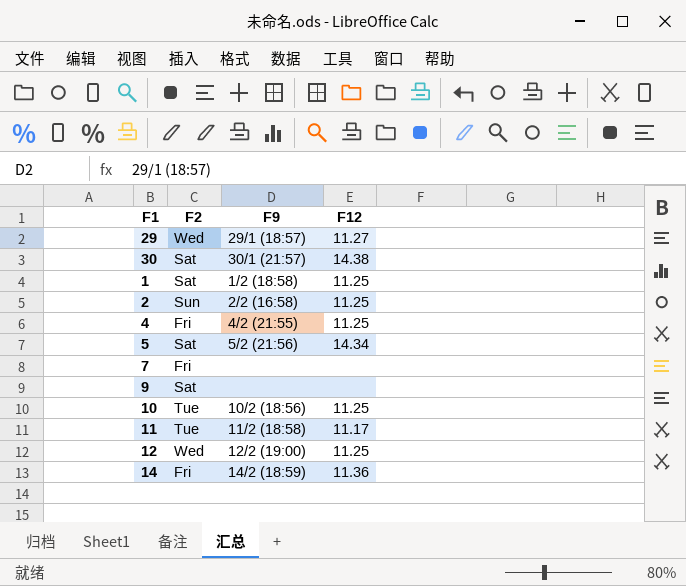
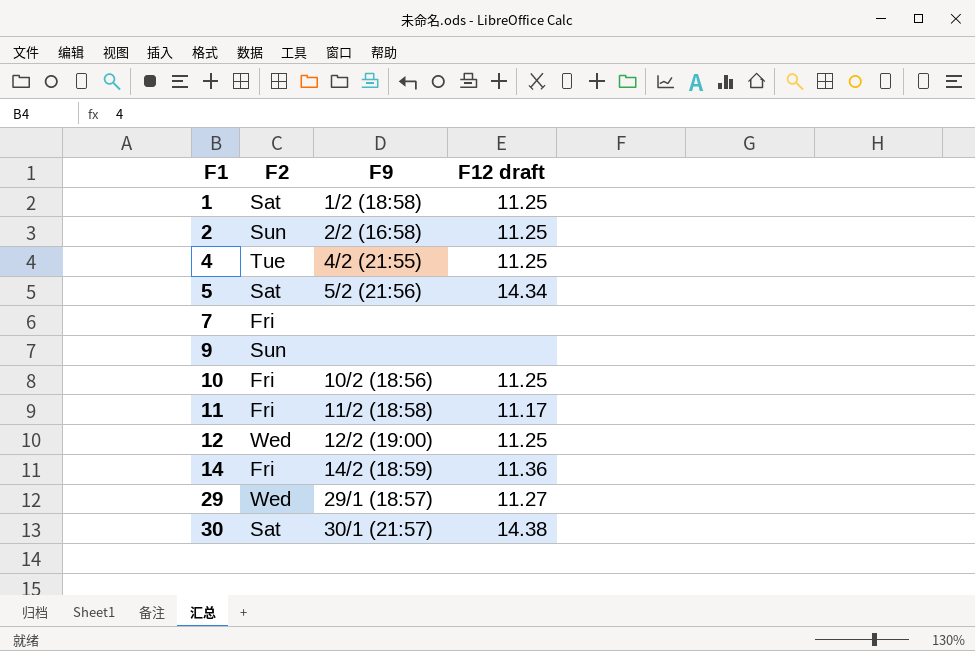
row order: none -> F1 ascending
column name: F12 -> F12 draft
4 | F2: Fri -> Tue
9 | F2: Sat -> Sun
10 | F2: Tue -> Fri
11 | F2: Tue -> Fri

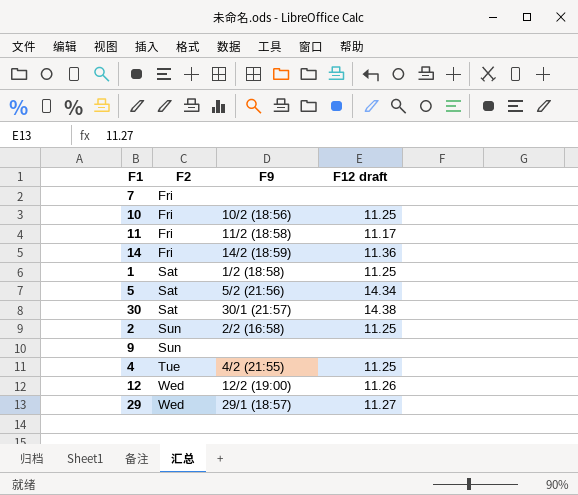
row order: F1 ascending -> F2 ascending
12 | F12 draft: 11.25 -> 11.26

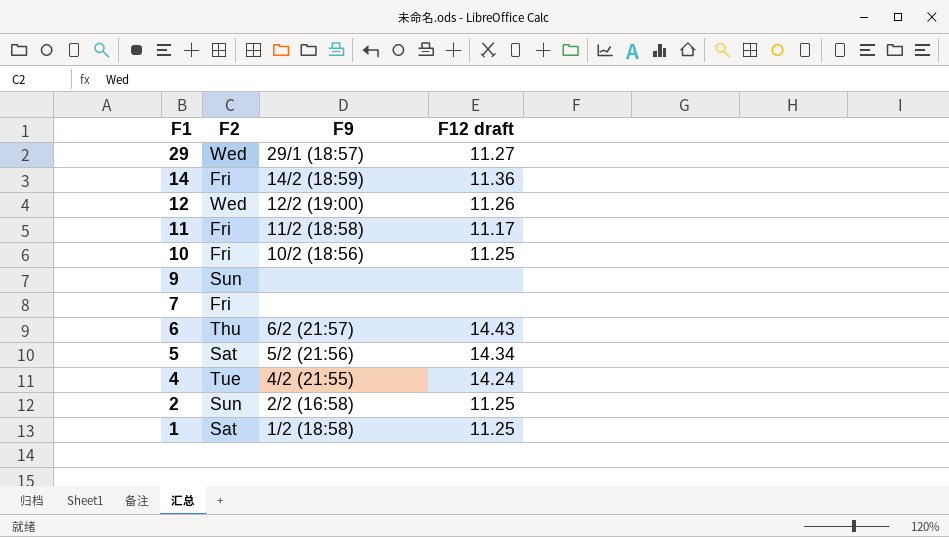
row order: F2 ascending -> F1 descending
row 30: Sat | 30/1 (21:57) | 14.38 -> none
row 6: none -> Thu | 6/2 (21:57) | 14.43
4 | F12 draft: 11.25 -> 14.24

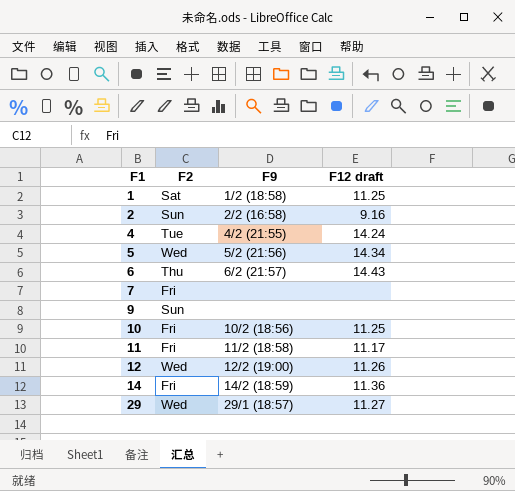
row order: F1 descending -> F1 ascending
2 | F12 draft: 11.25 -> 9.16
5 | F2: Sat -> Wed

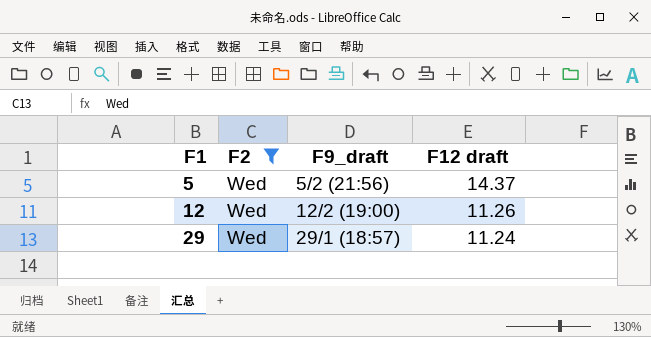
filter: none -> F2 = Wed
column name: F9 -> F9_draft
5 | F12 draft: 14.34 -> 14.37
29 | F12 draft: 11.27 -> 11.24

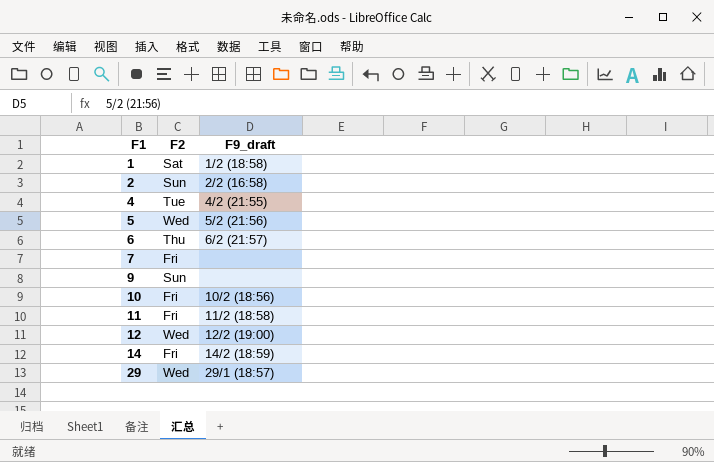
filter: F2 = Wed -> none
column F12 draft | position: 4 -> none

